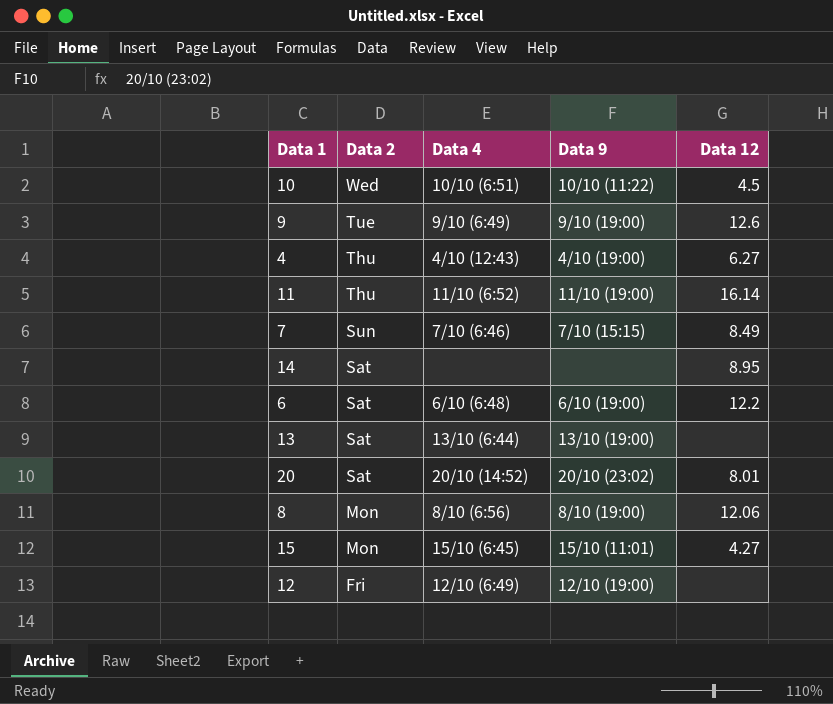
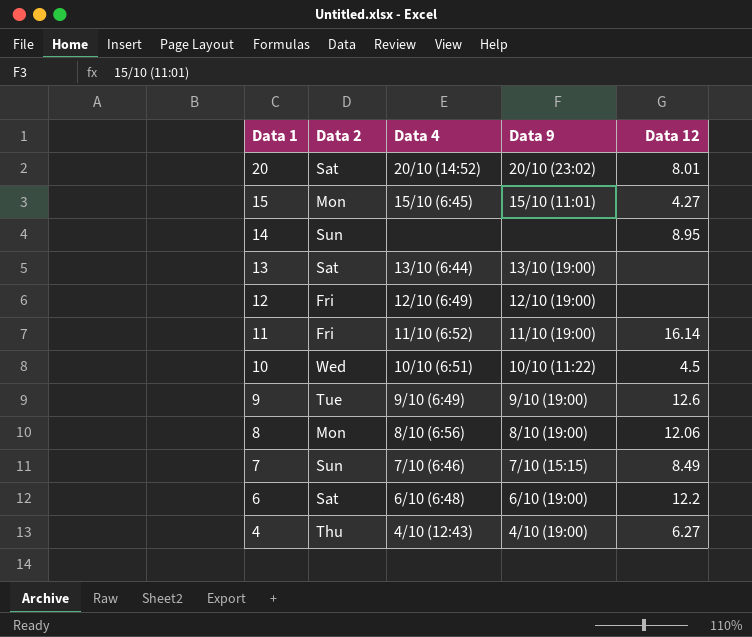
row order: Data 2 descending -> Data 1 descending
14 | Data 2: Sat -> Sun
11 | Data 2: Thu -> Fri

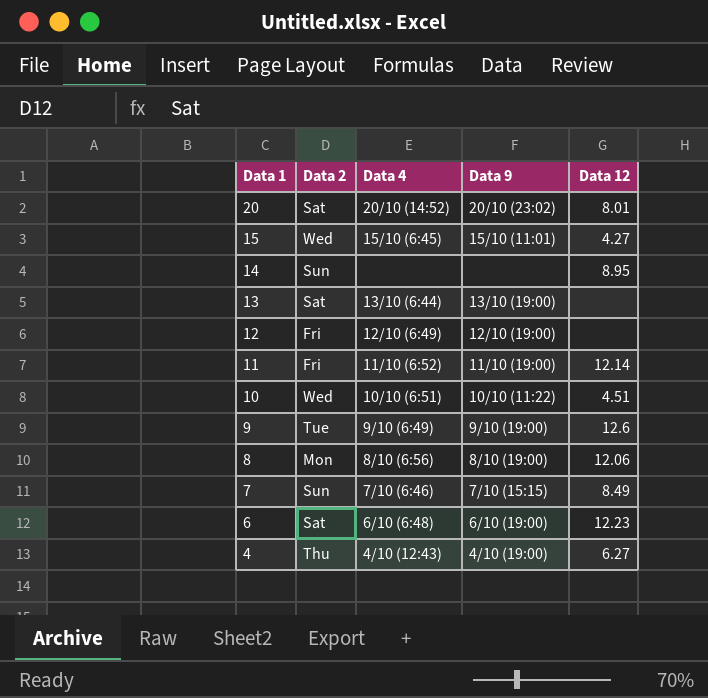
15 | Data 2: Mon -> Wed
11 | Data 12: 16.14 -> 12.14
10 | Data 12: 4.5 -> 4.51
6 | Data 12: 12.2 -> 12.23

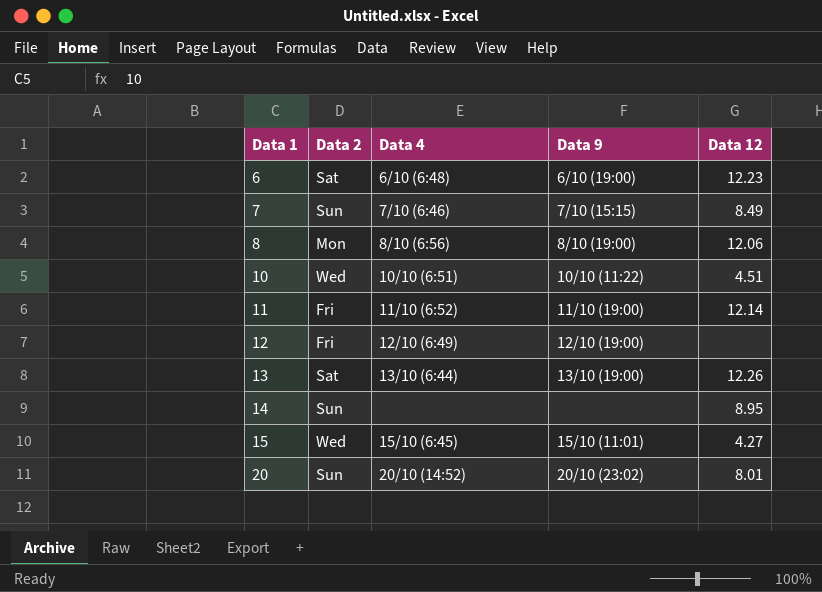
row order: Data 1 descending -> Data 1 ascending
row 9: Tue | 9/10 (6:49) | 9/10 (19:00) | 12.6 -> none
row 4: Thu | 4/10 (12:43) | 4/10 (19:00) | 6.27 -> none
13 | Data 12: none -> 12.26
20 | Data 2: Sat -> Sun

